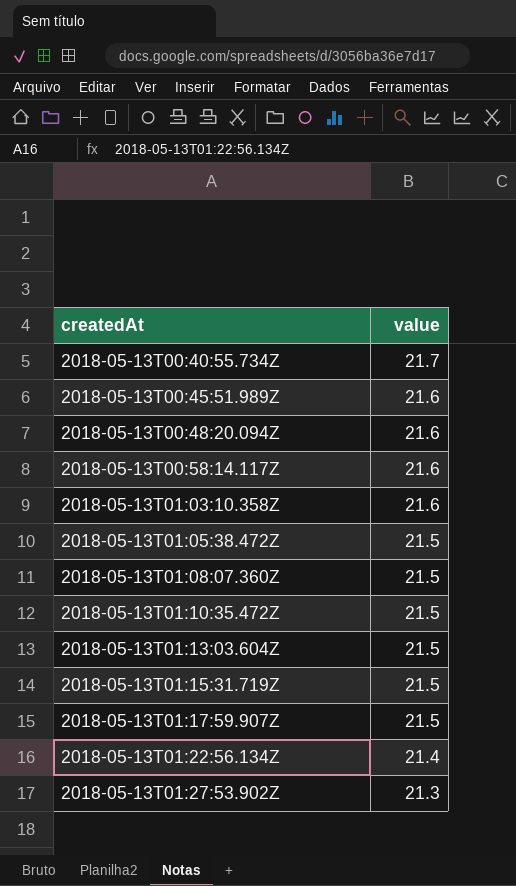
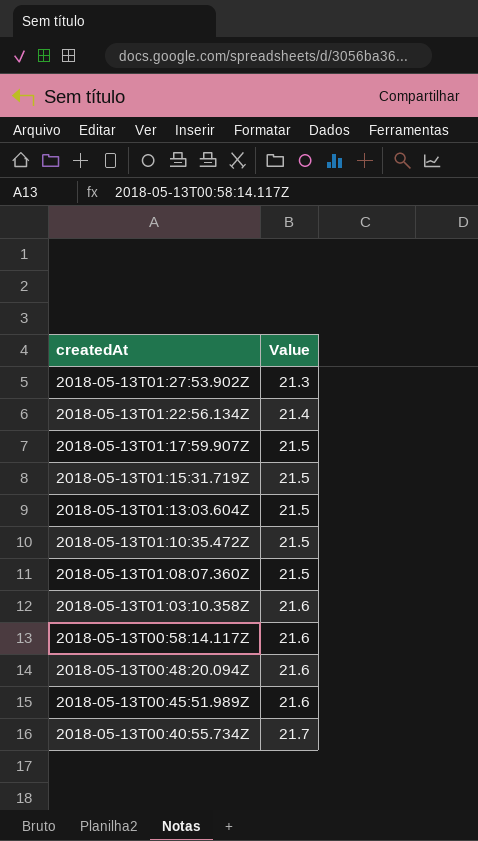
row order: createdAt ascending -> createdAt descending
column name: value -> Value
row 2018-05-13T01:05:38.472Z: 21.5 -> none

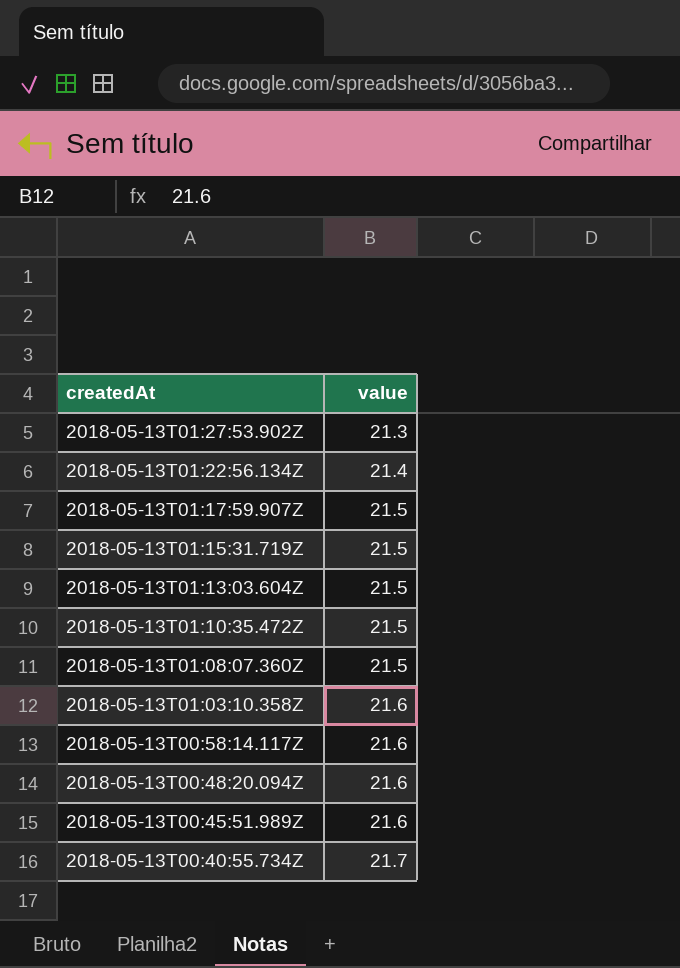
column name: Value -> value

